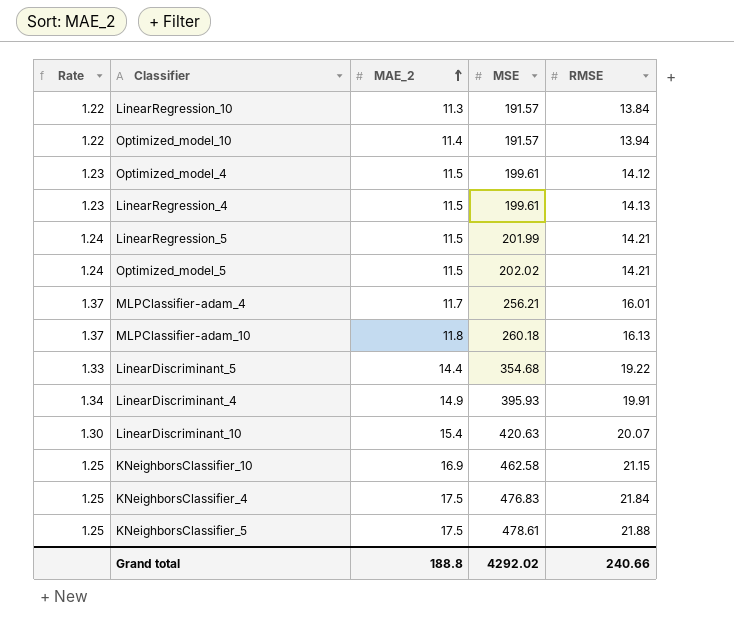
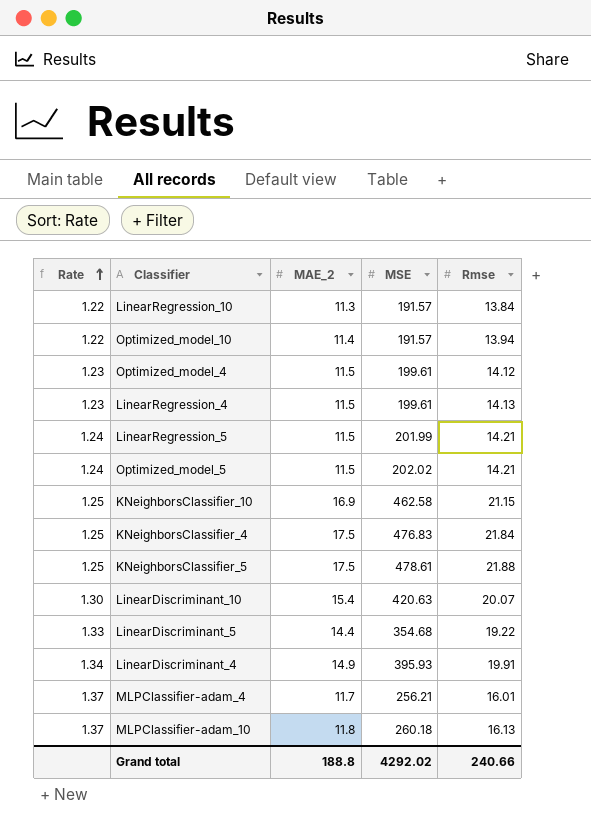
row order: MAE_2 ascending -> Rate ascending
column name: RMSE -> Rmse

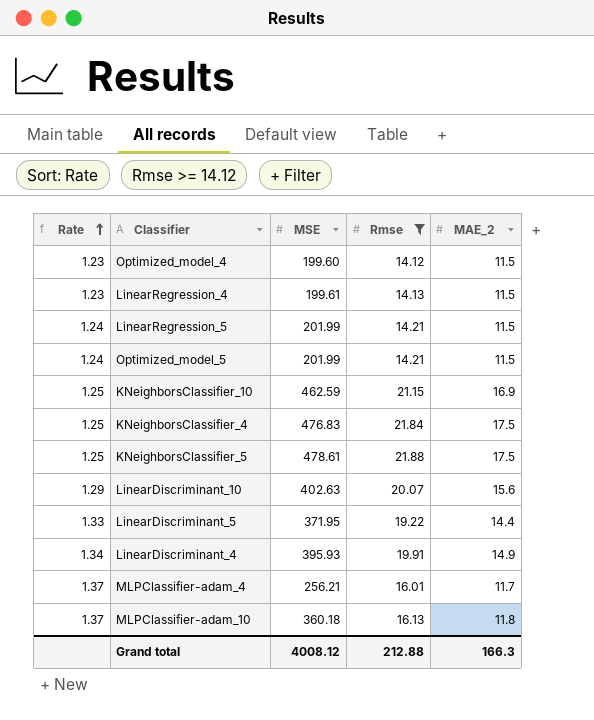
filter: none -> Rmse >= 14.12
column MAE_2 | position: 3 -> 5
Optimized_model_4 | MSE: 199.61 -> 199.60
Optimized_model_5 | MSE: 202.02 -> 201.99
KNeighborsClassifier_10 | MSE: 462.58 -> 462.59
LinearDiscriminant_10 | Rate: 1.30 -> 1.29
LinearDiscriminant_10 | MSE: 420.63 -> 402.63
LinearDiscriminant_10 | MAE_2: 15.4 -> 15.6
LinearDiscriminant_5 | MSE: 354.68 -> 371.95
MLPClassifier-adam_10 | MSE: 260.18 -> 360.18
Grand total | MSE: 4292.02 -> 4008.12
Grand total | Rmse: 240.66 -> 212.88
Grand total | MAE_2: 188.8 -> 166.3

